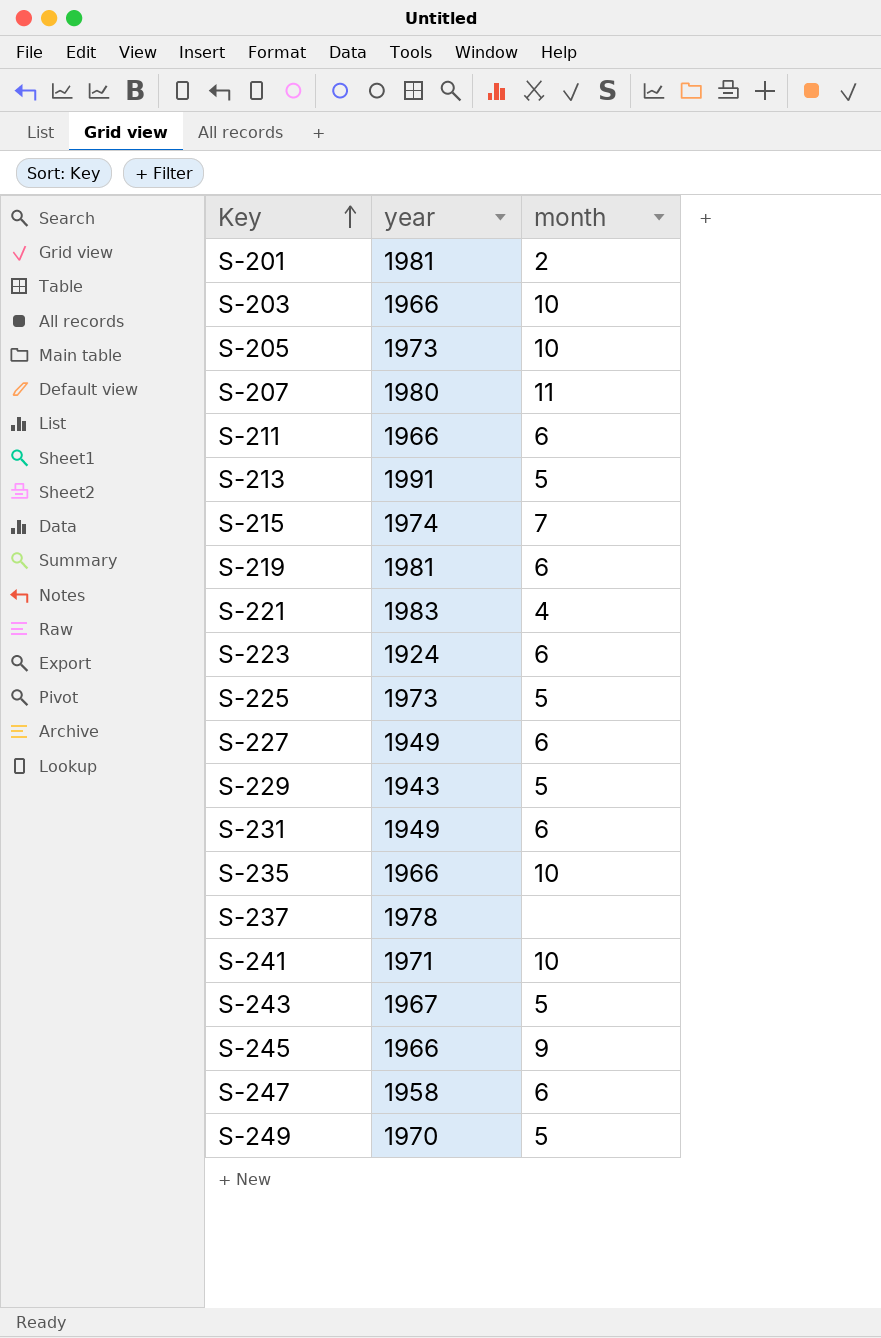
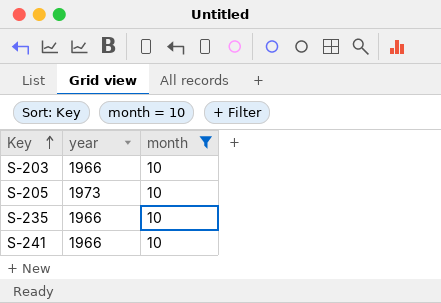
filter: none -> month = 10
S-241 | year: 1971 -> 1966

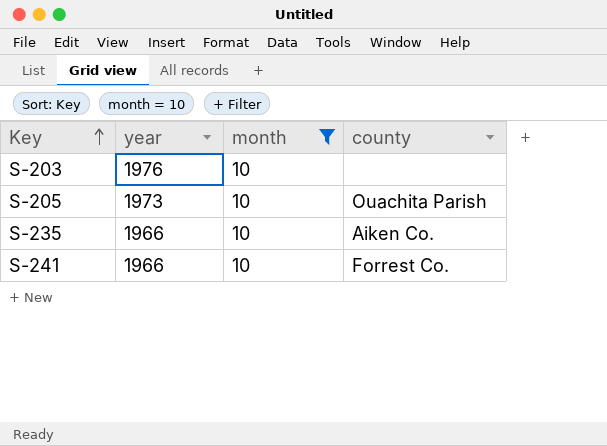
column county | position: none -> 4
S-203 | year: 1966 -> 1976

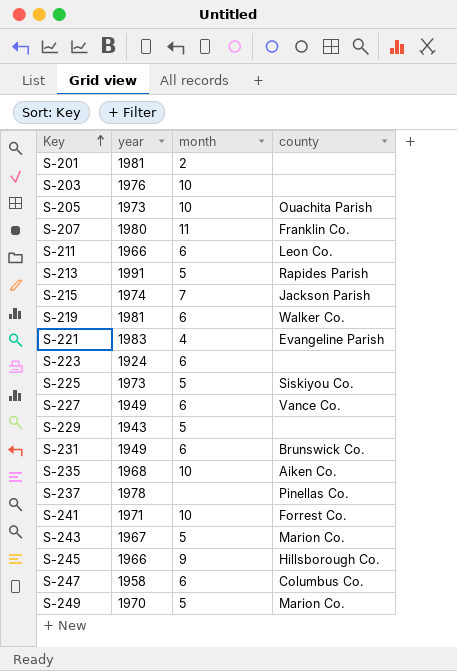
filter: month = 10 -> none
S-235 | year: 1966 -> 1968
S-241 | year: 1966 -> 1971

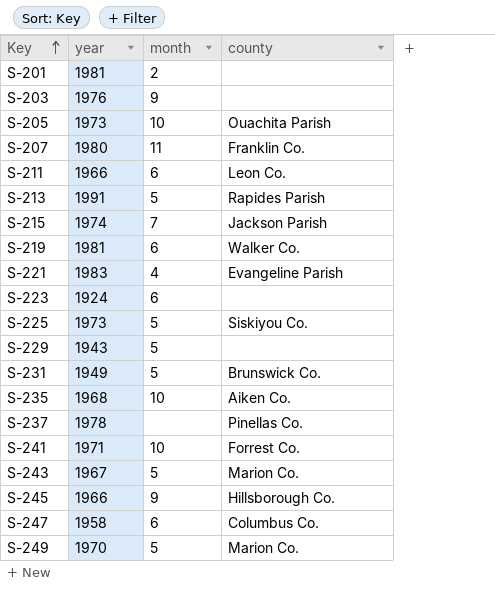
row S-227: 1949 | 6 | Vance Co. -> none
S-203 | month: 10 -> 9
S-231 | month: 6 -> 5

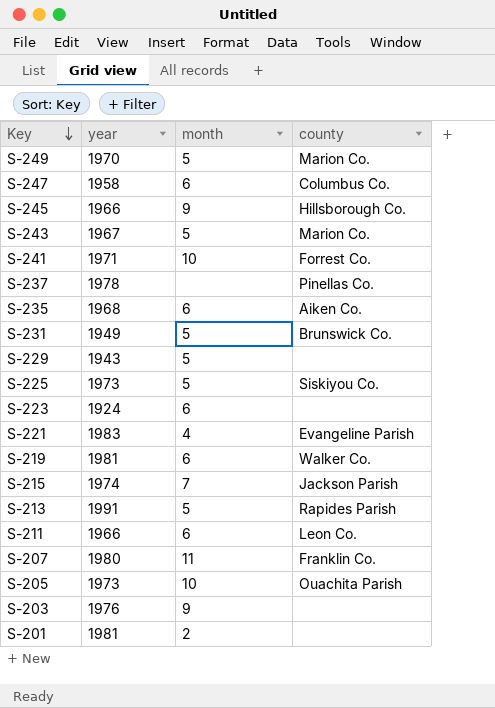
row order: Key ascending -> Key descending
S-235 | month: 10 -> 6

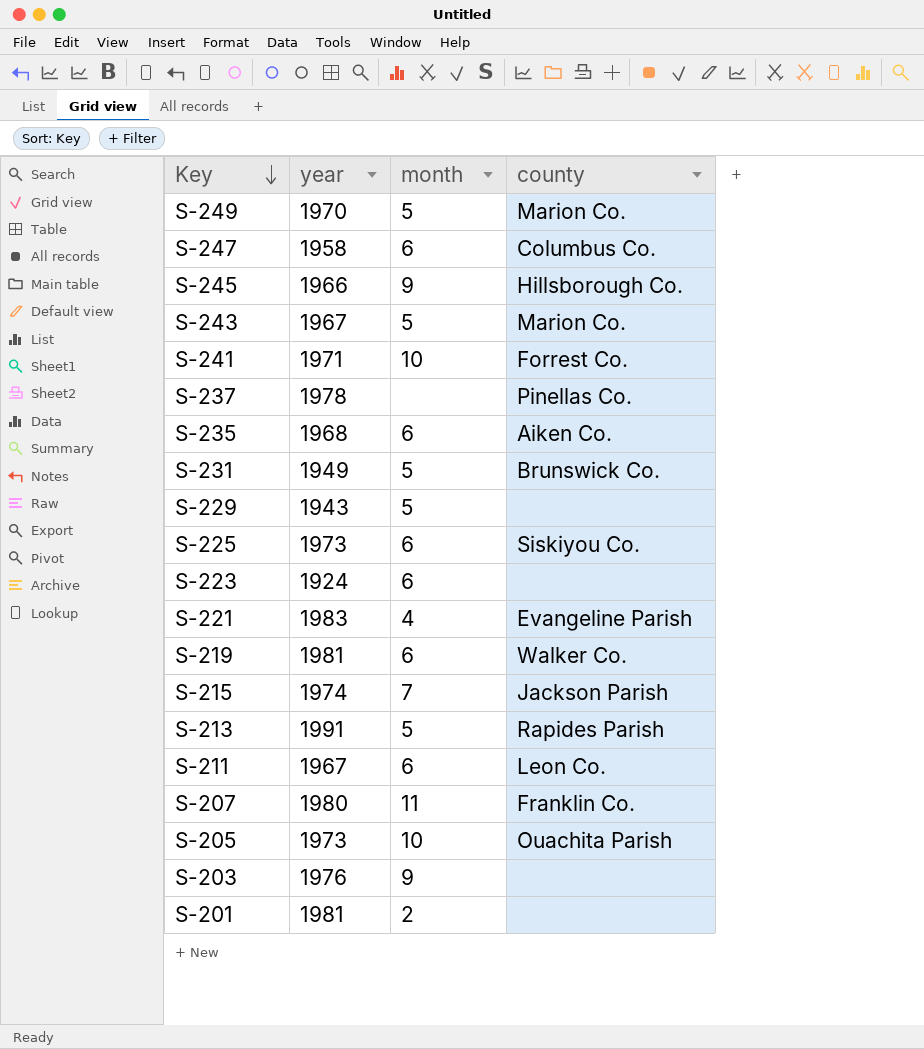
S-225 | month: 5 -> 6
S-211 | year: 1966 -> 1967

